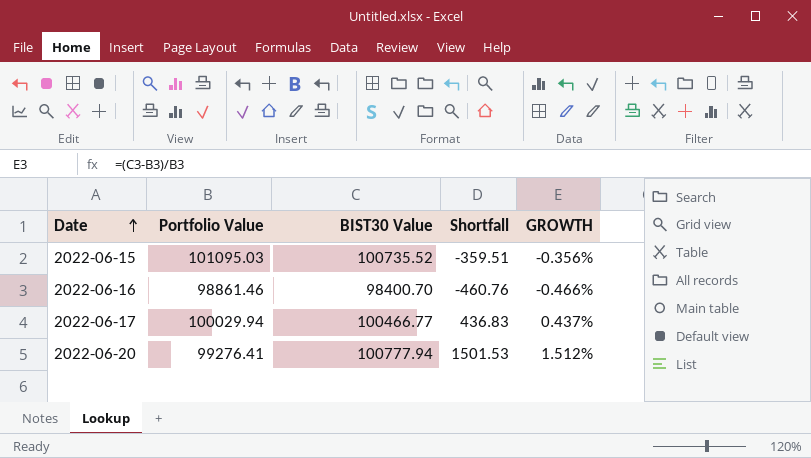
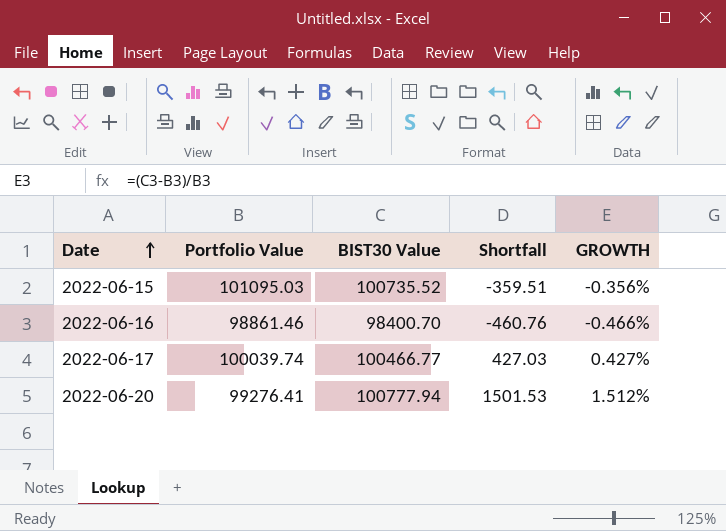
2022-06-17 | Portfolio Value: 100029.94 -> 100039.74
2022-06-17 | Shortfall: 436.83 -> 427.03
2022-06-17 | GROWTH: 0.437% -> 0.427%

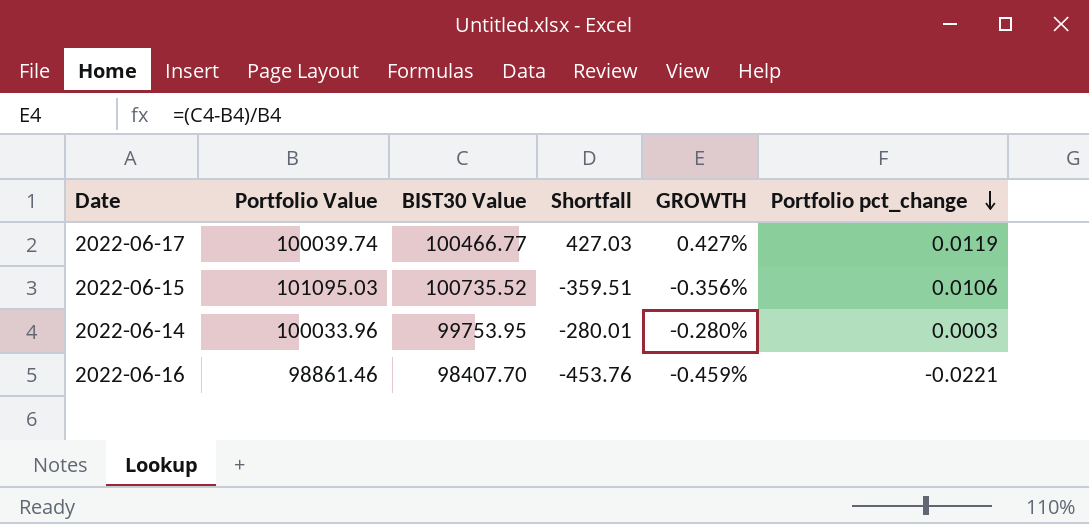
row order: Date ascending -> Portfolio pct_change descending
column Portfolio pct_change | position: none -> 6
row 2022-06-20: 99276.41 | 100777.94 | 1501.53 | 1.512% -> none
row 2022-06-14: none -> 100033.96 | 99753.95 | -280.01 | -0.280% | 0.0003
2022-06-16 | BIST30 Value: 98400.70 -> 98407.70
2022-06-16 | Shortfall: -460.76 -> -453.76
2022-06-16 | GROWTH: -0.466% -> -0.459%

